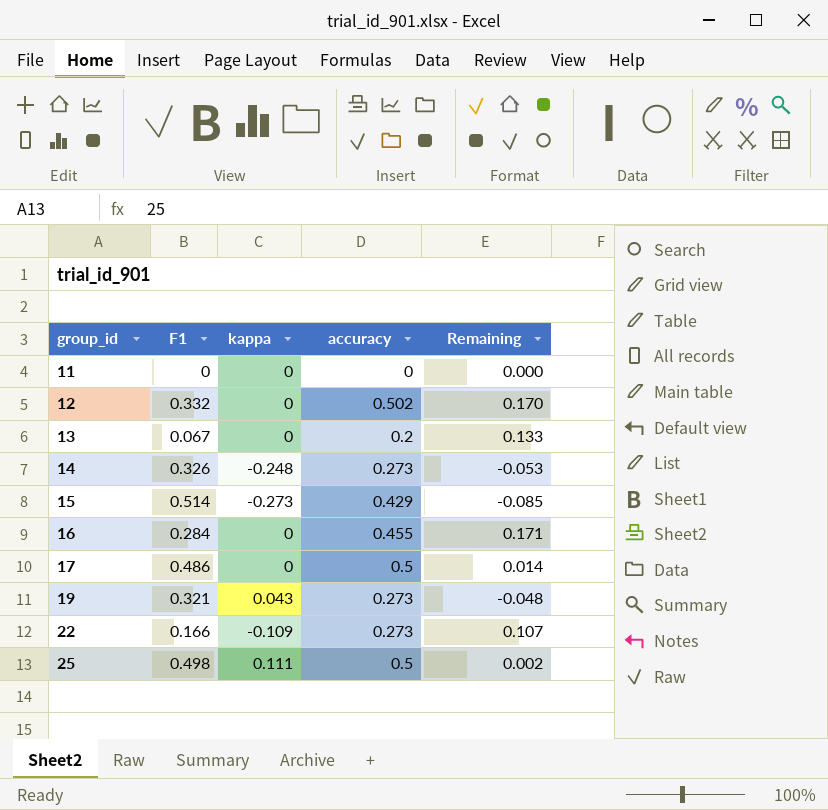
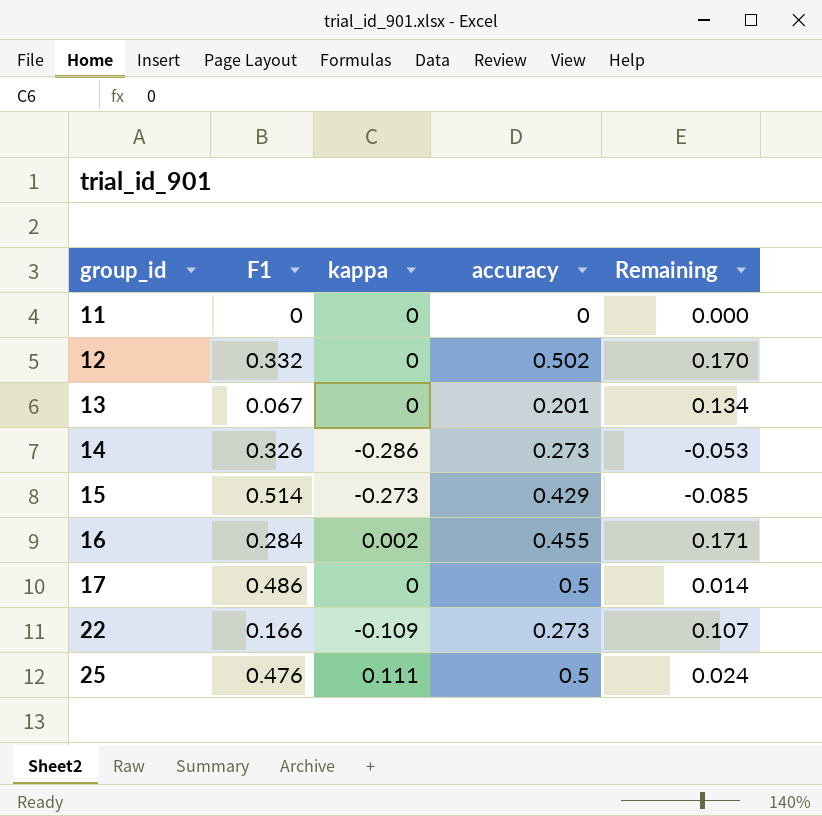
row 19: 0.321 | 0.043 | 0.273 | -0.048 -> none
13 | accuracy: 0.2 -> 0.201
13 | Remaining: 0.133 -> 0.134
14 | kappa: -0.248 -> -0.286
16 | kappa: 0 -> 0.002
25 | F1: 0.498 -> 0.476
25 | Remaining: 0.002 -> 0.024

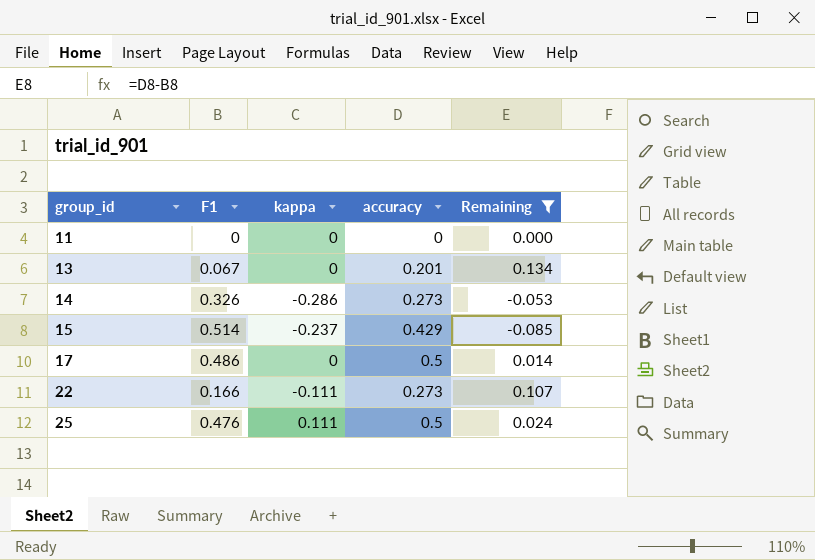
filter: none -> Remaining <= 0.134
15 | kappa: -0.273 -> -0.237
22 | kappa: -0.109 -> -0.111

